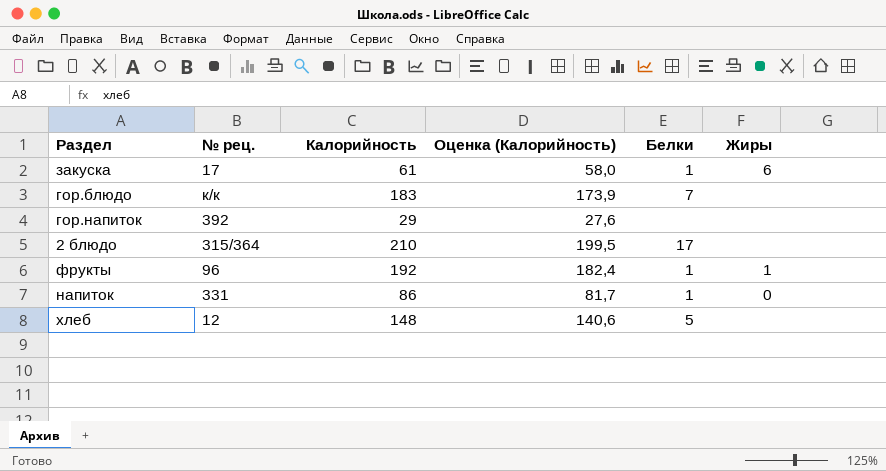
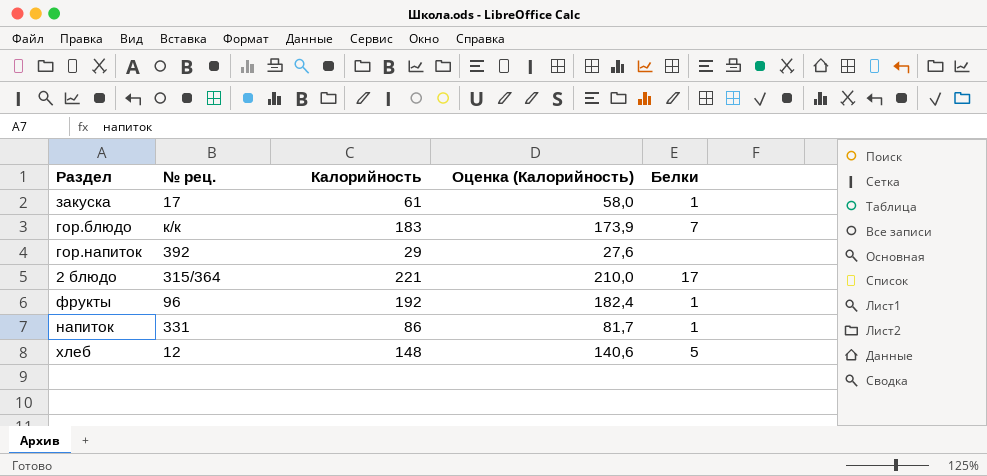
column Жиры | position: 6 -> none
2 блюдо | Калорийность: 210 -> 221
2 блюдо | Оценка (Калорийность): 199,5 -> 210,0

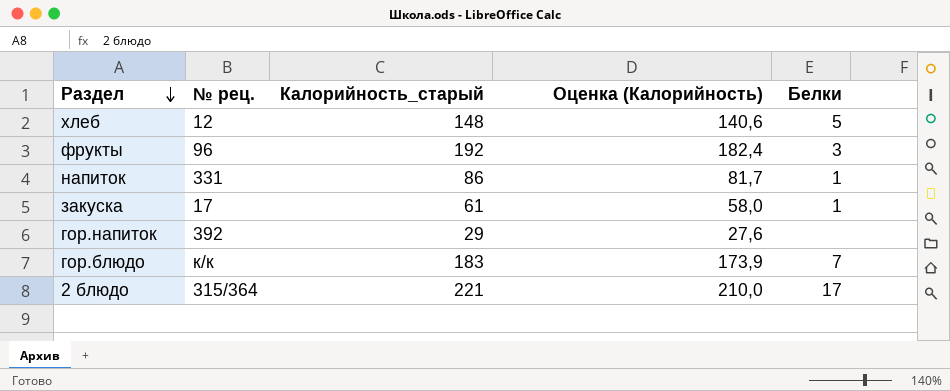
row order: none -> Раздел descending
column name: Калорийность -> Калорийность_старый
фрукты | Белки: 1 -> 3

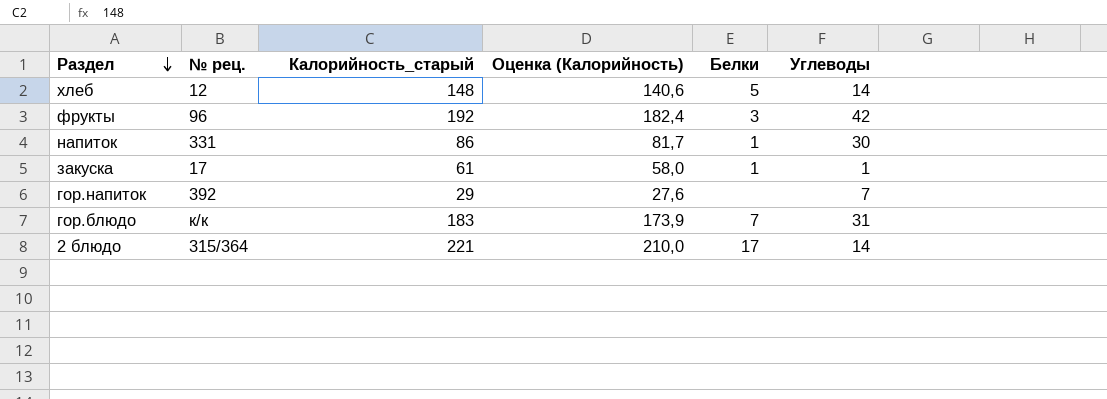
column Углеводы | position: none -> 6

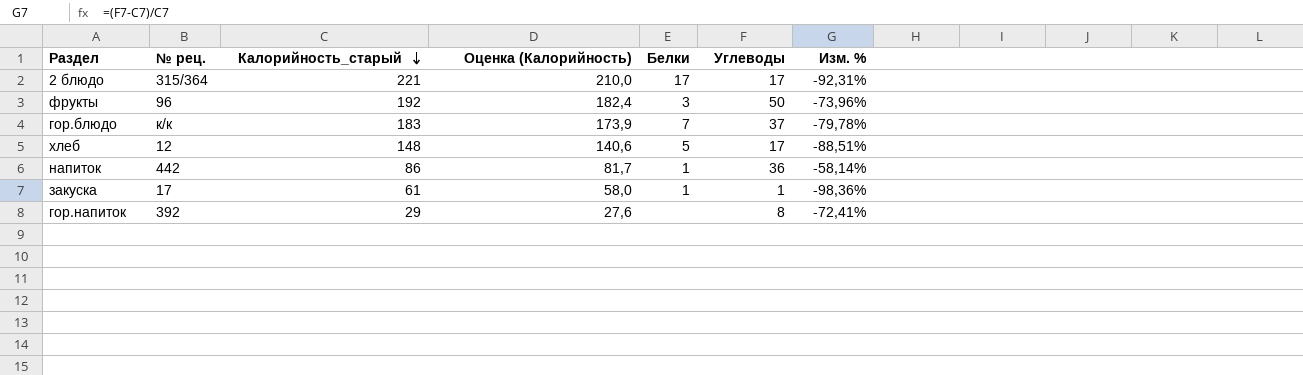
row order: Раздел descending -> Калорийность_старый descending
column Изм. % | formula: none -> ([Углеводы] - [Калорийность_старый]) / [Калорийность_старый]
2 блюдо | Углеводы: 14 -> 17
фрукты | Углеводы: 42 -> 50
гор.блюдо | Углеводы: 31 -> 37
хлеб | Углеводы: 14 -> 17
напиток | № рец.: 331 -> 442
напиток | Углеводы: 30 -> 36
гор.напиток | Углеводы: 7 -> 8

